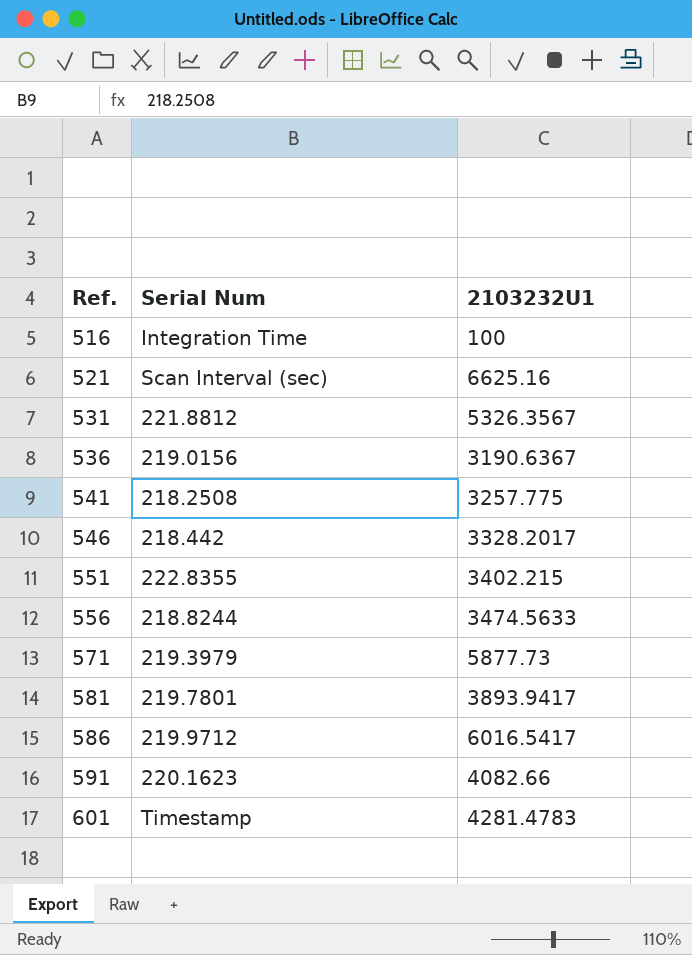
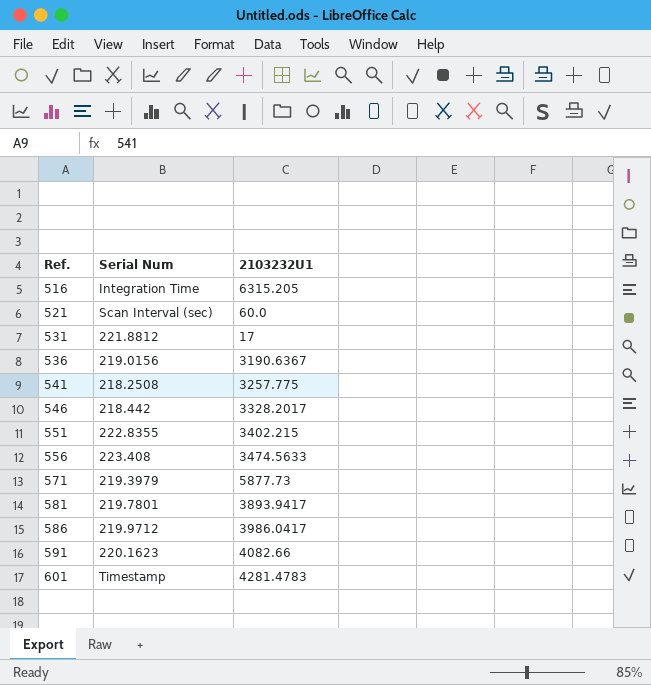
516 | 2103232U1: 100 -> 6315.205
521 | 2103232U1: 6625.16 -> 60.0
531 | 2103232U1: 5326.3567 -> 17
556 | Serial Num: 218.8244 -> 223.408
586 | 2103232U1: 6016.5417 -> 3986.0417

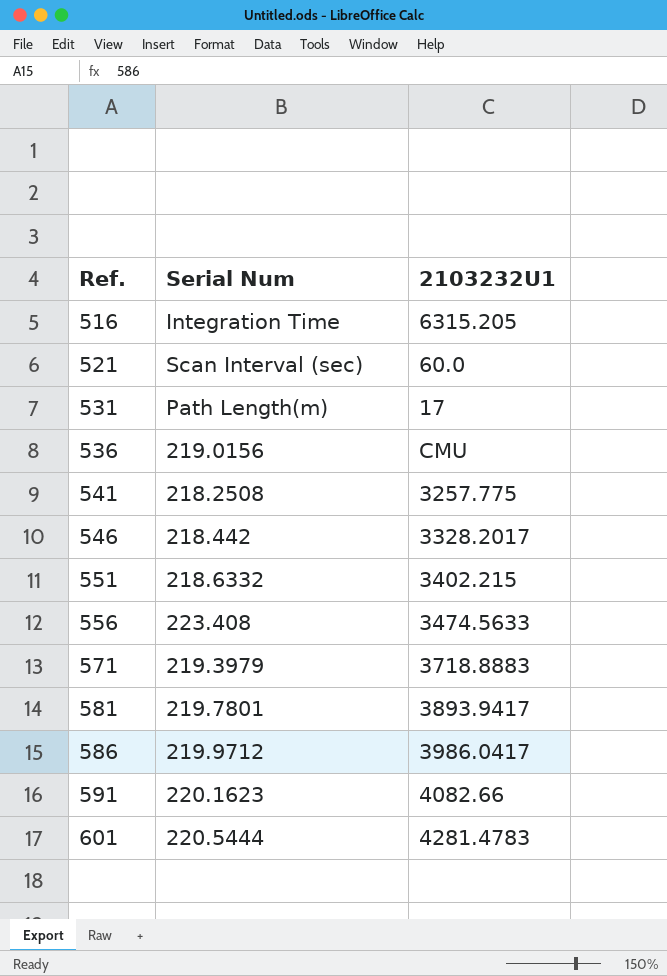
531 | Serial Num: 221.8812 -> Path Length(m)
536 | 2103232U1: 3190.6367 -> CMU
551 | Serial Num: 222.8355 -> 218.6332
571 | 2103232U1: 5877.73 -> 3718.8883
601 | Serial Num: Timestamp -> 220.5444

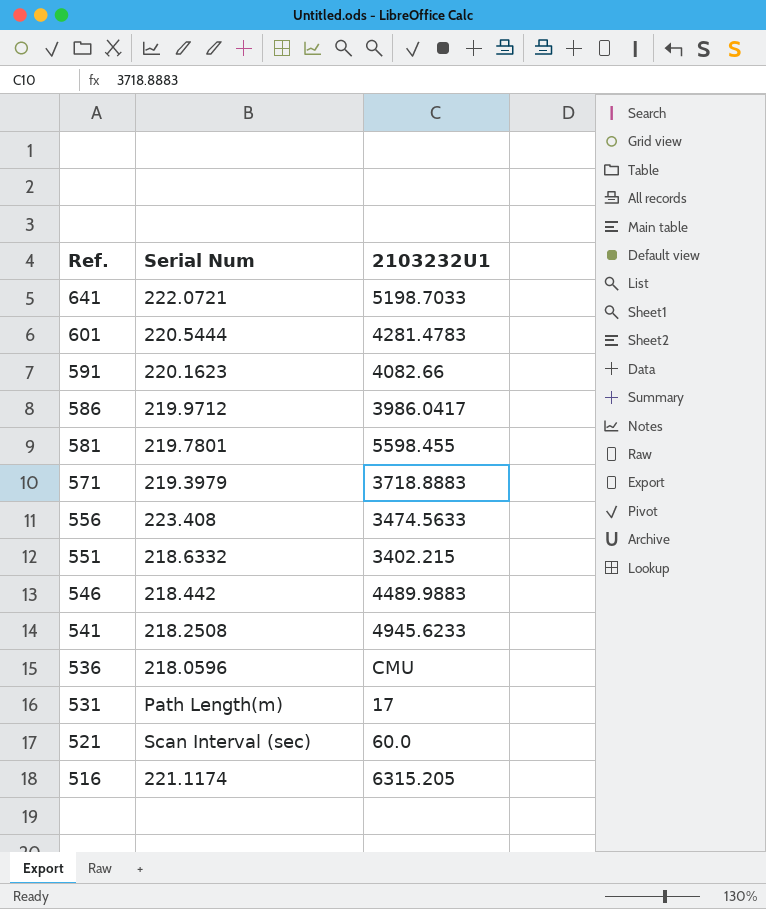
row order: Ref. ascending -> Ref. descending
row 641: none -> 222.0721 | 5198.7033
581 | 2103232U1: 3893.9417 -> 5598.455
546 | 2103232U1: 3328.2017 -> 4489.9883
541 | 2103232U1: 3257.775 -> 4945.6233
536 | Serial Num: 219.0156 -> 218.0596
516 | Serial Num: Integration Time -> 221.1174

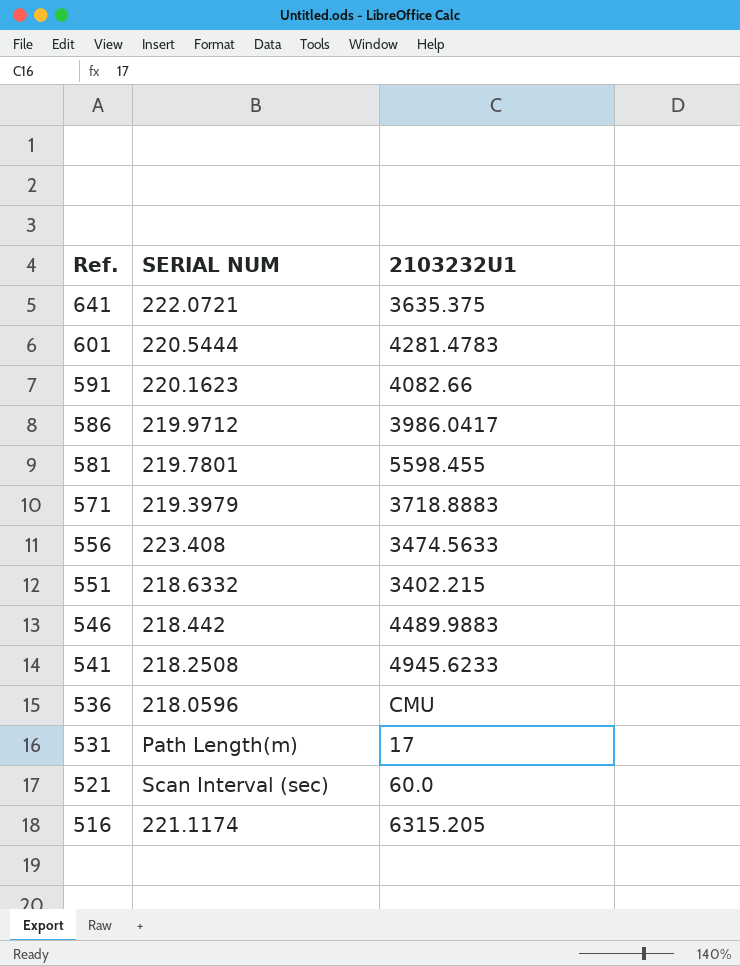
column name: Serial Num -> SERIAL NUM
641 | 2103232U1: 5198.7033 -> 3635.375

